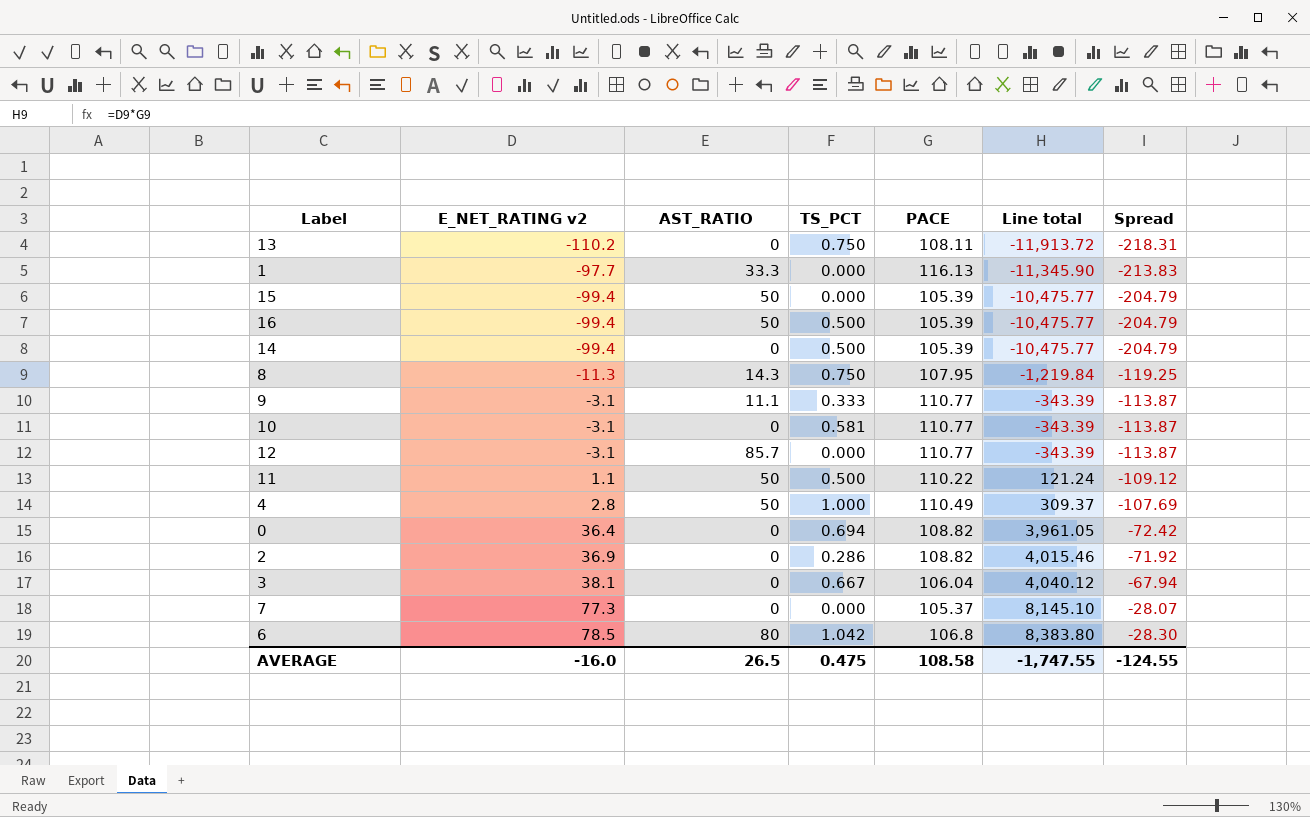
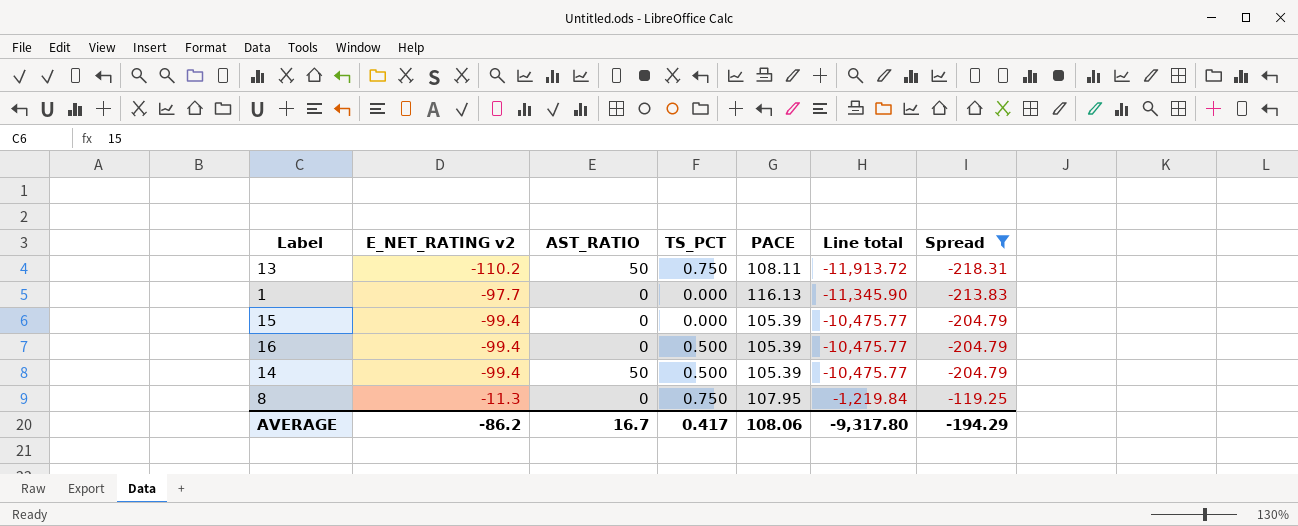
filter: none -> Spread <= -119.25
13 | AST_RATIO: 0 -> 50
1 | AST_RATIO: 33.3 -> 0
15 | AST_RATIO: 50 -> 0
16 | AST_RATIO: 50 -> 0
14 | AST_RATIO: 0 -> 50
8 | AST_RATIO: 14.3 -> 0
AVERAGE | E_NET_RATING v2: -16.0 -> -86.2
AVERAGE | AST_RATIO: 26.5 -> 16.7
AVERAGE | TS_PCT: 0.475 -> 0.417
AVERAGE | PACE: 108.58 -> 108.06
AVERAGE | Line total: -1,747.55 -> -9,317.80
AVERAGE | Spread: -124.55 -> -194.29

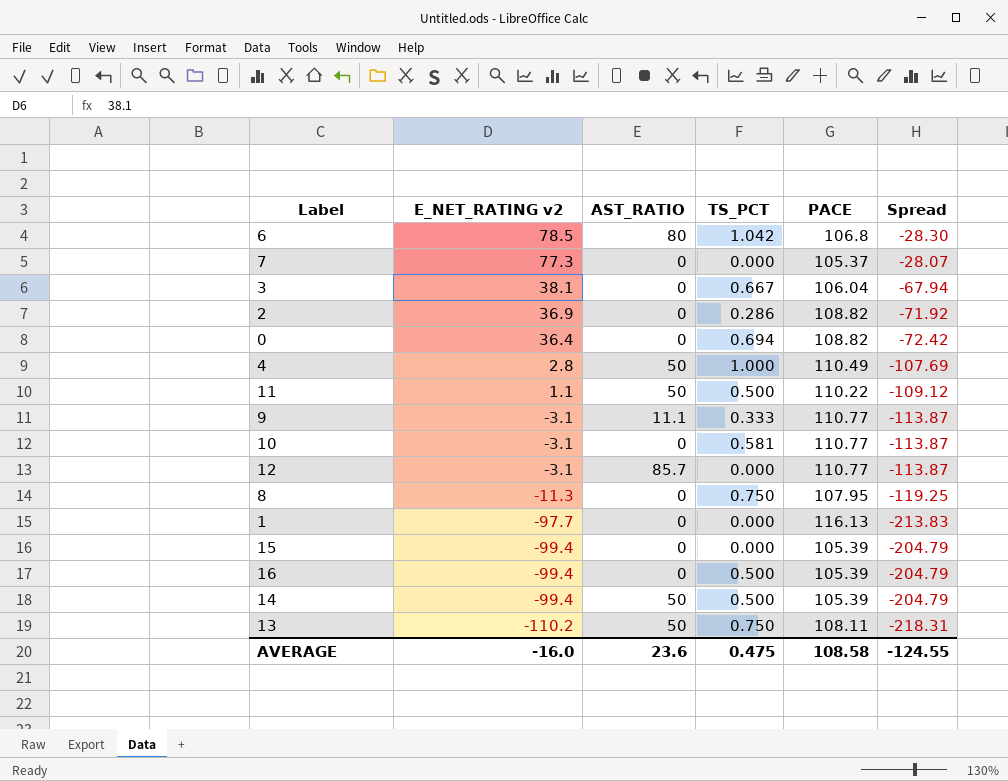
filter: Spread <= -119.25 -> none
row order: Line total ascending -> E_NET_RATING v2 descending
column Line total | formula: [E_NET_RATING v2] * [PACE] -> none
AVERAGE | E_NET_RATING v2: -86.2 -> -16.0
AVERAGE | AST_RATIO: 16.7 -> 23.6
AVERAGE | TS_PCT: 0.417 -> 0.475
AVERAGE | PACE: 108.06 -> 108.58
AVERAGE | Spread: -194.29 -> -124.55

